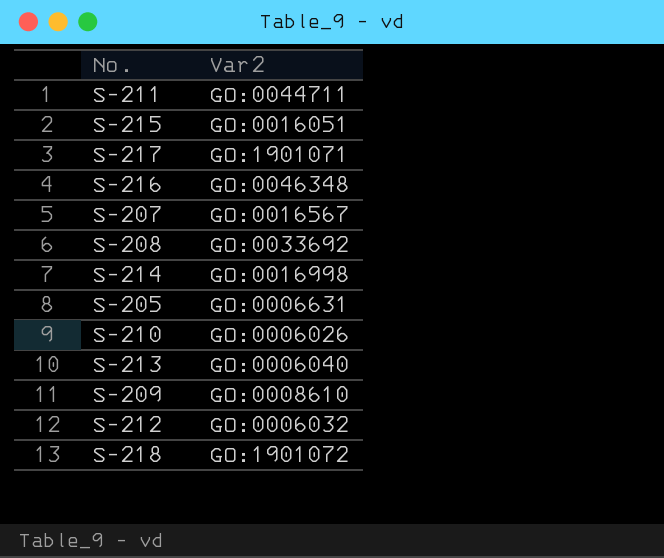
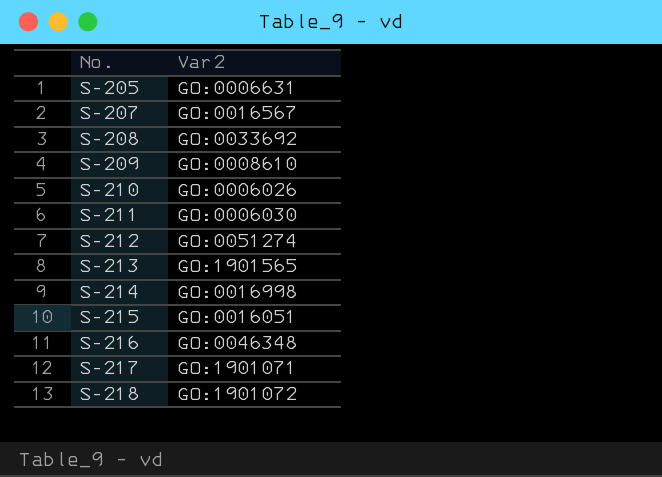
row order: none -> No. ascending
S-211 | Var2: GO:0044711 -> GO:0006030
S-212 | Var2: GO:0006032 -> GO:0051274
S-213 | Var2: GO:0006040 -> GO:1901565

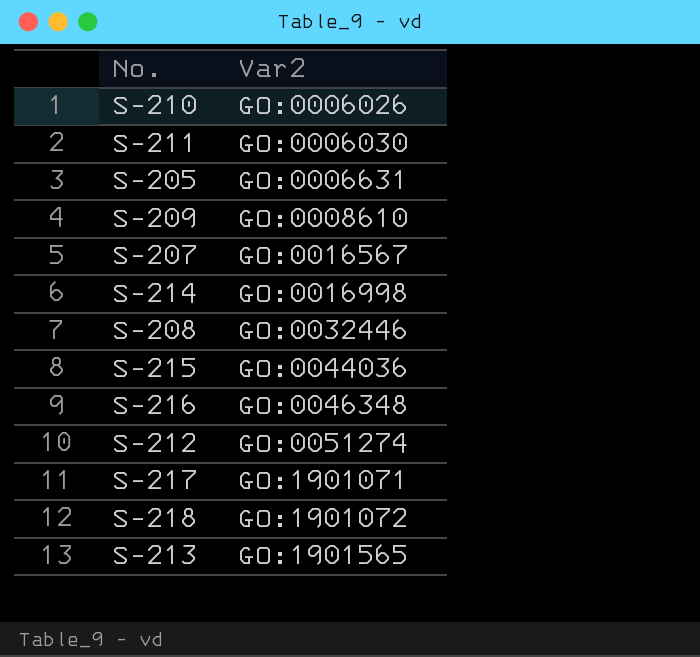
row order: No. ascending -> Var2 ascending
S-208 | Var2: GO:0033692 -> GO:0032446
S-215 | Var2: GO:0016051 -> GO:0044036

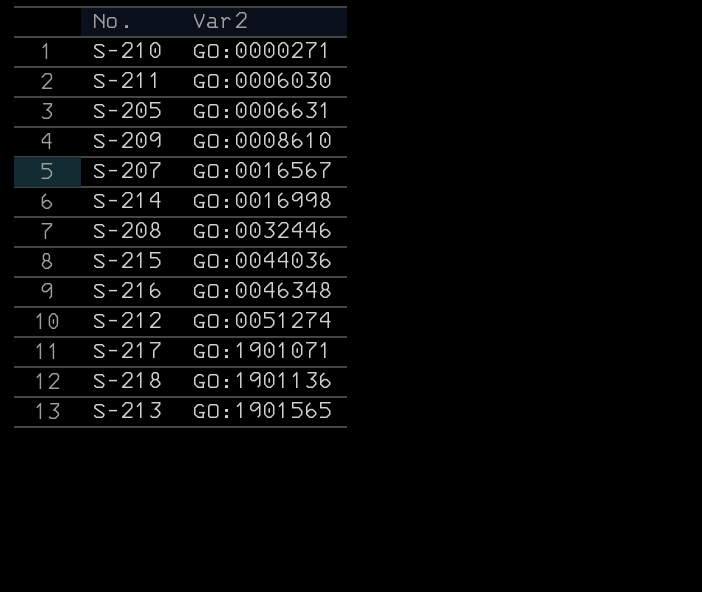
S-210 | Var2: GO:0006026 -> GO:0000271
S-218 | Var2: GO:1901072 -> GO:1901136

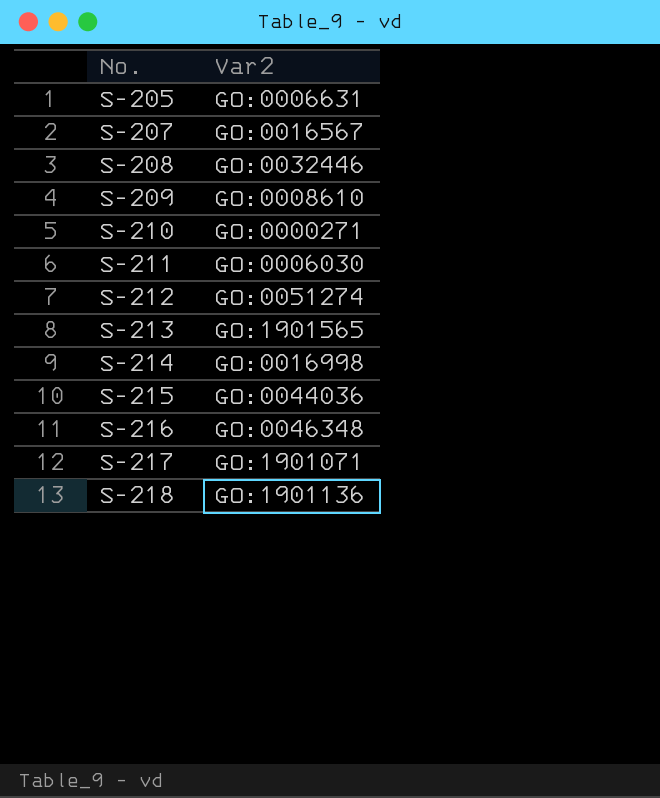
row order: Var2 ascending -> No. ascending

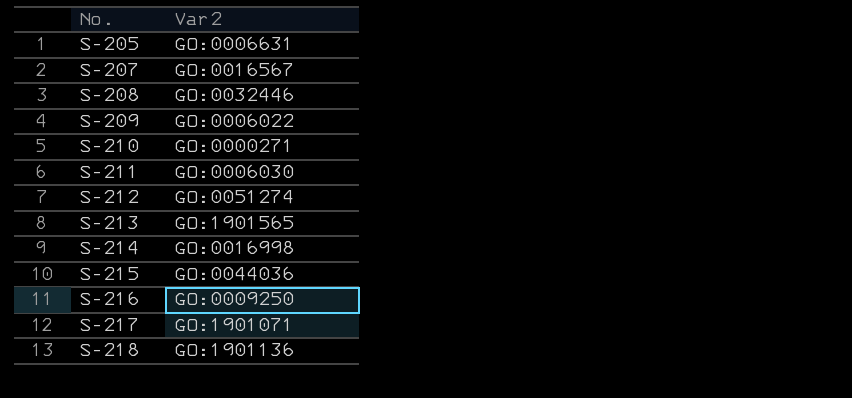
S-209 | Var2: GO:0008610 -> GO:0006022
S-216 | Var2: GO:0046348 -> GO:0009250

